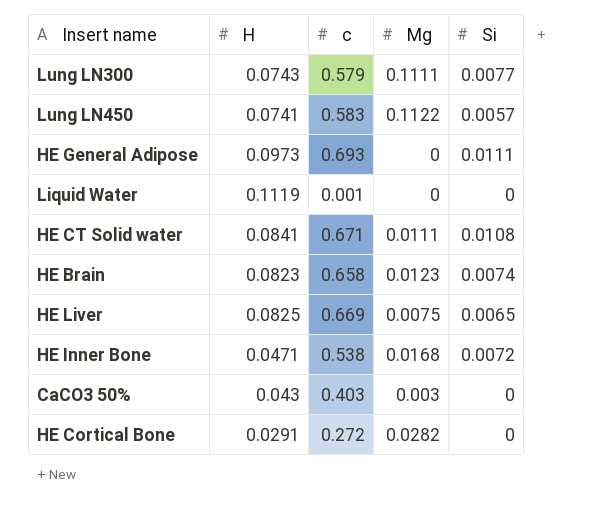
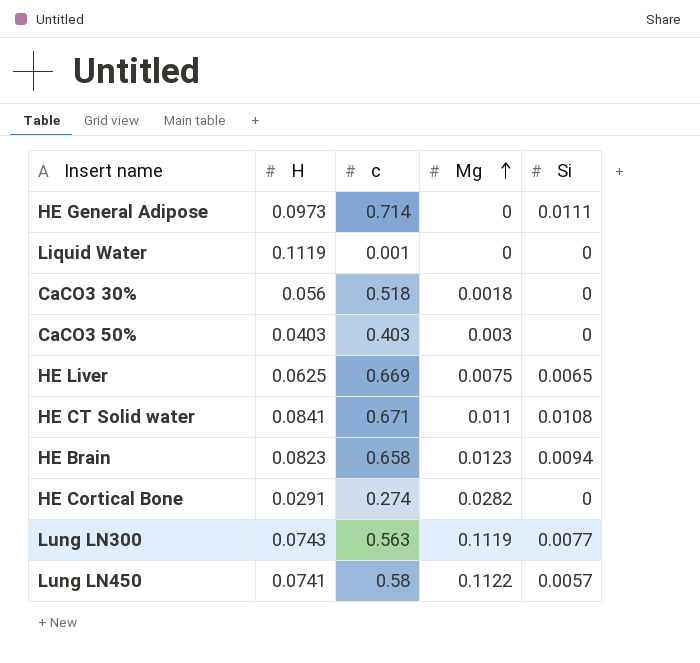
row order: none -> Mg ascending
row HE Inner Bone: 0.0471 | 0.538 | 0.0168 | 0.0072 -> none
HE General Adipose | c: 0.693 -> 0.714
row CaCO3 30%: none -> 0.056 | 0.518 | 0.0018 | 0
CaCO3 50% | H: 0.043 -> 0.0403
HE Liver | H: 0.0825 -> 0.0625
HE CT Solid water | Mg: 0.0111 -> 0.011
HE Brain | Si: 0.0074 -> 0.0094
HE Cortical Bone | c: 0.272 -> 0.274
Lung LN300 | c: 0.579 -> 0.563
Lung LN300 | Mg: 0.1111 -> 0.1119
Lung LN450 | c: 0.583 -> 0.58

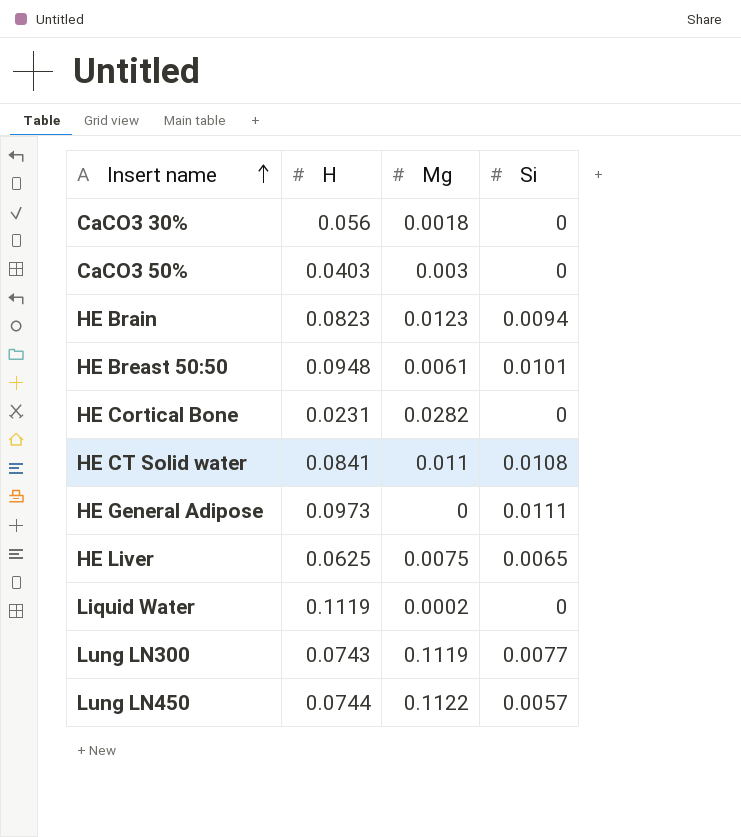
row order: Mg ascending -> Insert name ascending
column c | position: 3 -> none
row HE Breast 50:50: none -> 0.0948 | 0.0061 | 0.0101
HE Cortical Bone | H: 0.0291 -> 0.0231
Liquid Water | Mg: 0 -> 0.0002
Lung LN450 | H: 0.0741 -> 0.0744

